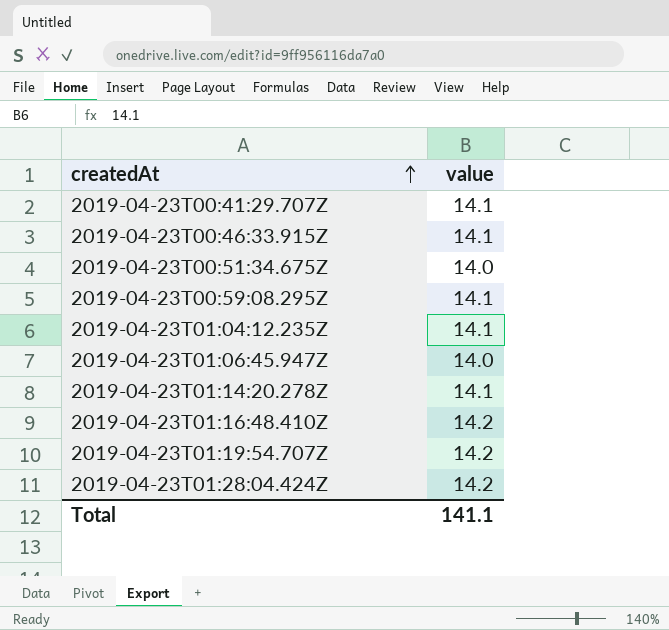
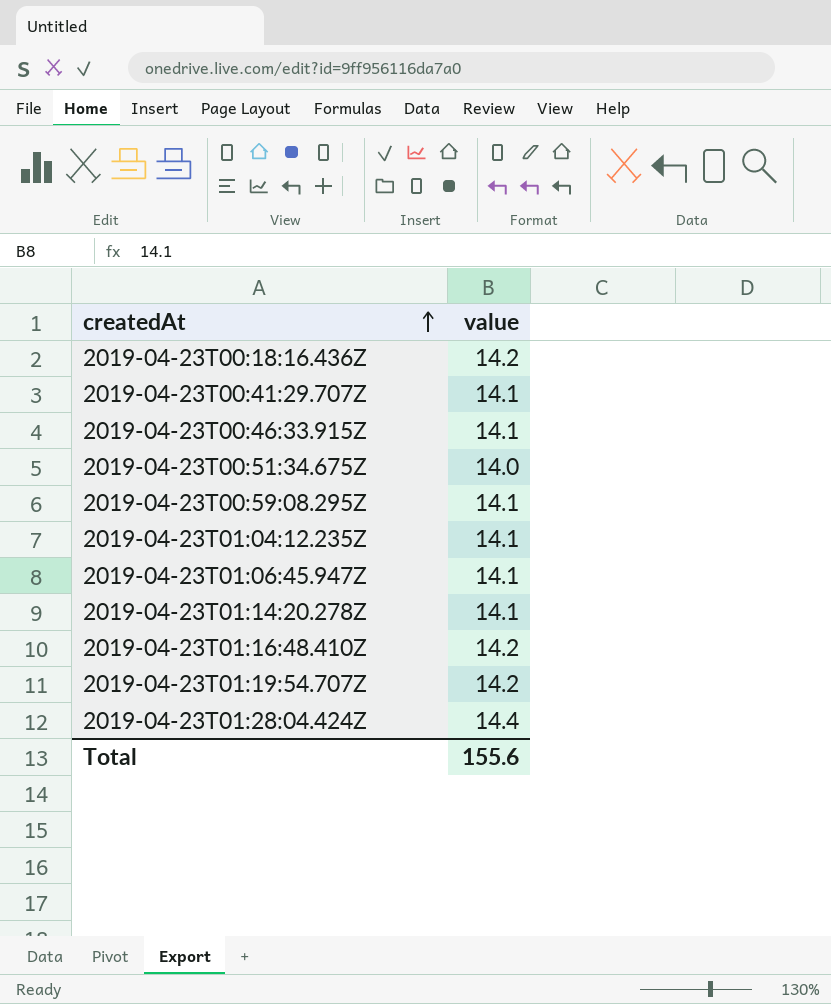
row 2019-04-23T00:18:16.436Z: none -> 14.2
2019-04-23T01:06:45.947Z | value: 14.0 -> 14.1
2019-04-23T01:28:04.424Z | value: 14.2 -> 14.4
Total | value: 141.1 -> 155.6

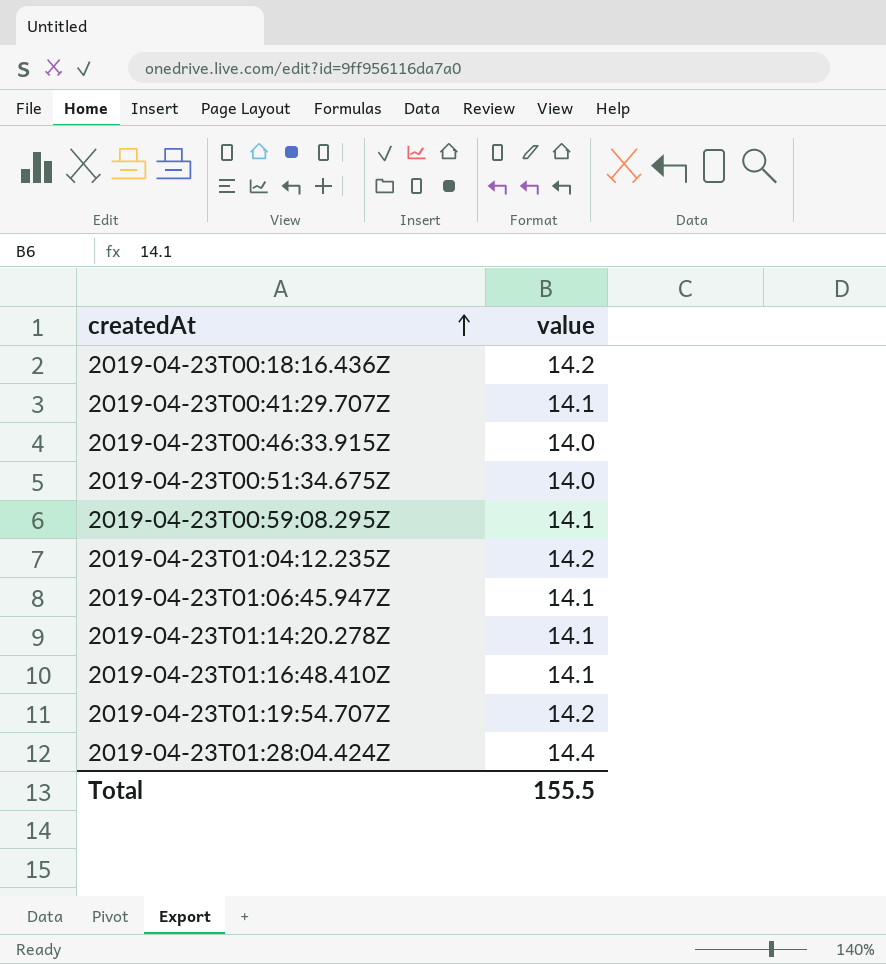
2019-04-23T00:46:33.915Z | value: 14.1 -> 14.0
2019-04-23T01:04:12.235Z | value: 14.1 -> 14.2
2019-04-23T01:16:48.410Z | value: 14.2 -> 14.1
Total | value: 155.6 -> 155.5

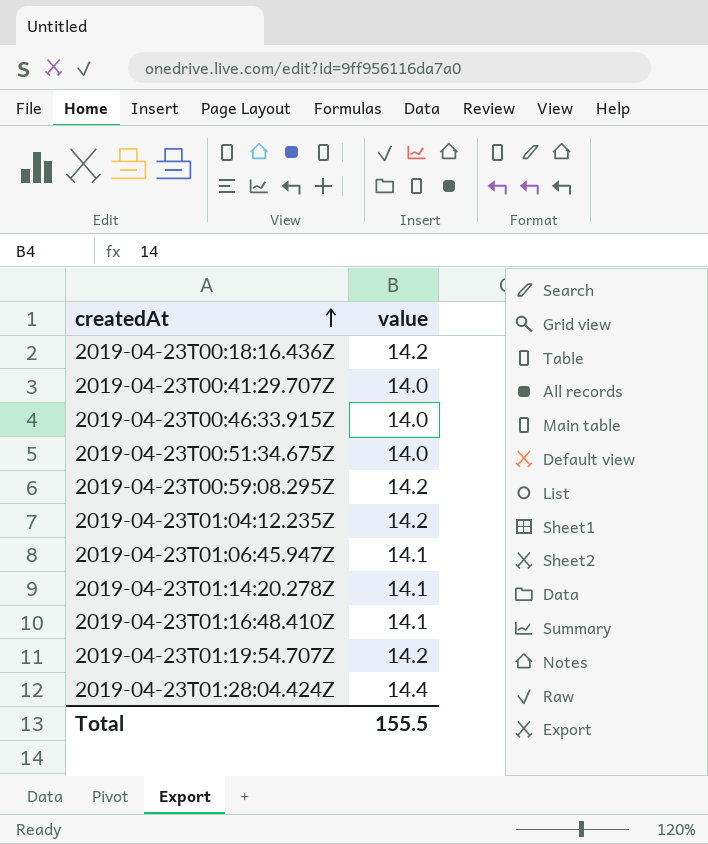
2019-04-23T00:41:29.707Z | value: 14.1 -> 14.0
2019-04-23T00:59:08.295Z | value: 14.1 -> 14.2

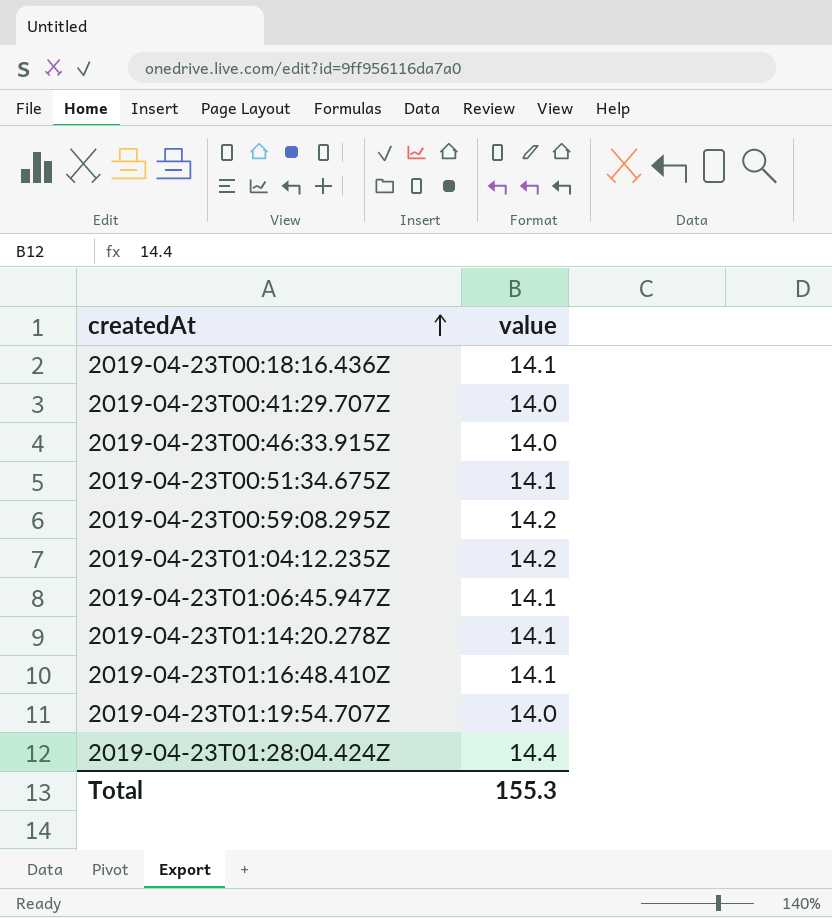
2019-04-23T00:18:16.436Z | value: 14.2 -> 14.1
2019-04-23T00:51:34.675Z | value: 14.0 -> 14.1
2019-04-23T01:19:54.707Z | value: 14.2 -> 14.0
Total | value: 155.5 -> 155.3

